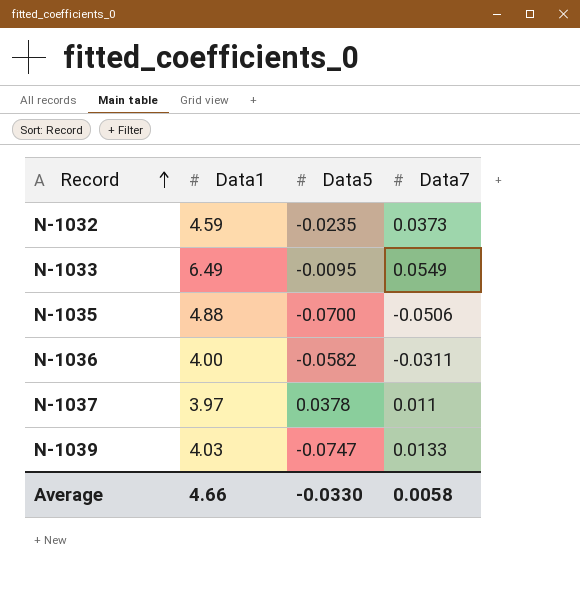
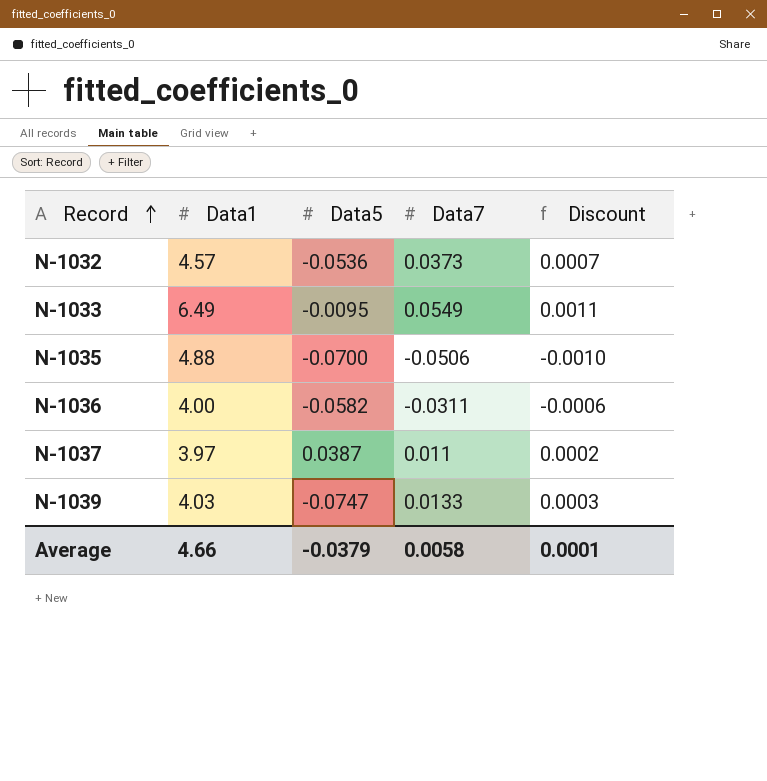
column Discount | formula: none -> [Data7] * 0.02
N-1032 | Data1: 4.59 -> 4.57
N-1032 | Data5: -0.0235 -> -0.0536
N-1037 | Data5: 0.0378 -> 0.0387
Average | Data5: -0.0330 -> -0.0379

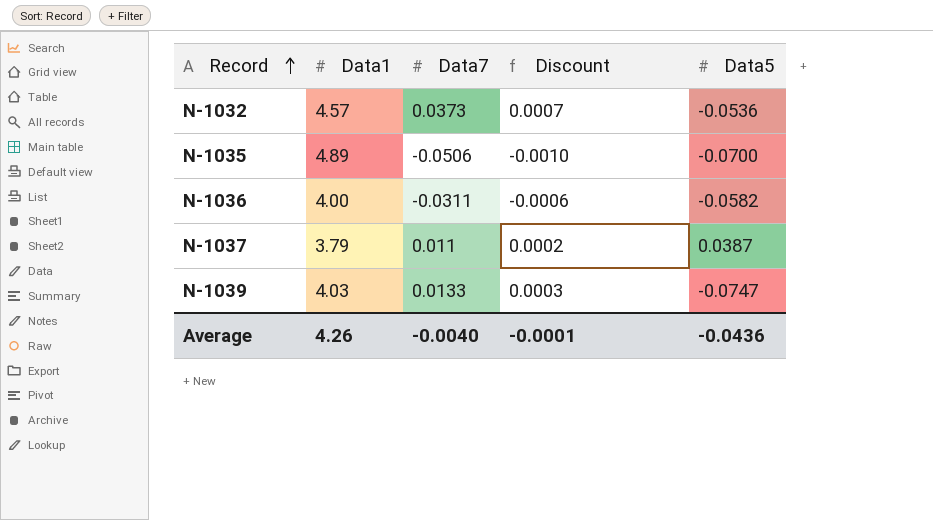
column Data5 | position: 3 -> 5
row N-1033: 6.49 | -0.0095 | 0.0549 | 0.0011 -> none
N-1035 | Data1: 4.88 -> 4.89
N-1037 | Data1: 3.97 -> 3.79
Average | Data1: 4.66 -> 4.26
Average | Data7: 0.0058 -> -0.0040
Average | Discount: 0.0001 -> -0.0001
Average | Data5: -0.0379 -> -0.0436

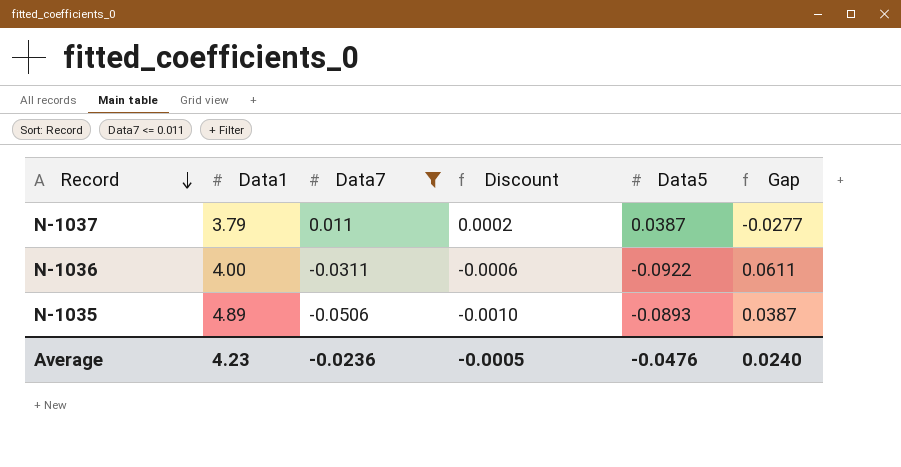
filter: none -> Data7 <= 0.011
row order: Record ascending -> Record descending
column Gap | formula: none -> [Data7] - [Data5]
N-1036 | Data5: -0.0582 -> -0.0922
N-1035 | Data5: -0.0700 -> -0.0893
Average | Data1: 4.26 -> 4.23
Average | Data7: -0.0040 -> -0.0236
Average | Discount: -0.0001 -> -0.0005
Average | Data5: -0.0436 -> -0.0476

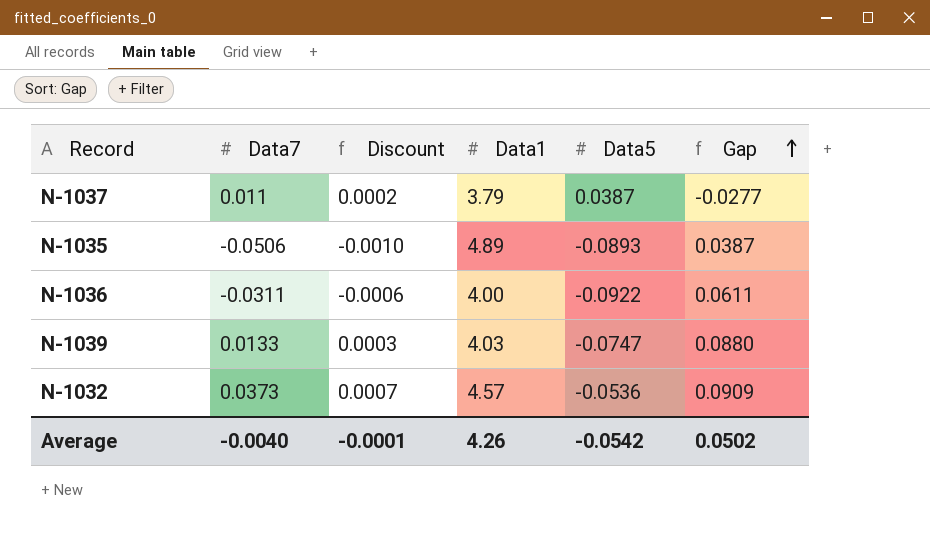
filter: Data7 <= 0.011 -> none
row order: Record descending -> Gap ascending
column Data1 | position: 2 -> 4
Average | Data7: -0.0236 -> -0.0040
Average | Discount: -0.0005 -> -0.0001
Average | Data1: 4.23 -> 4.26
Average | Data5: -0.0476 -> -0.0542
Average | Gap: 0.0240 -> 0.0502

